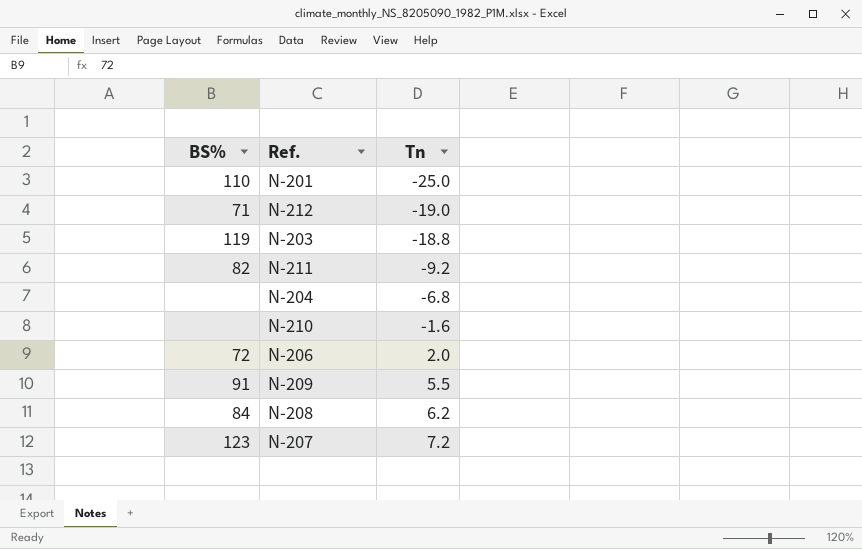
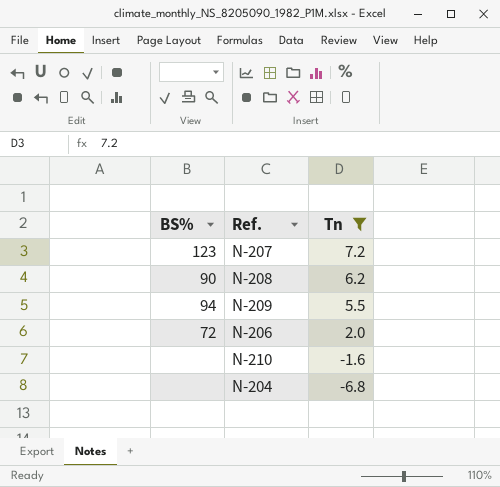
filter: none -> Tn >= -6.8
row order: Tn ascending -> Tn descending
N-208 | BS%: 84 -> 90
N-209 | BS%: 91 -> 94

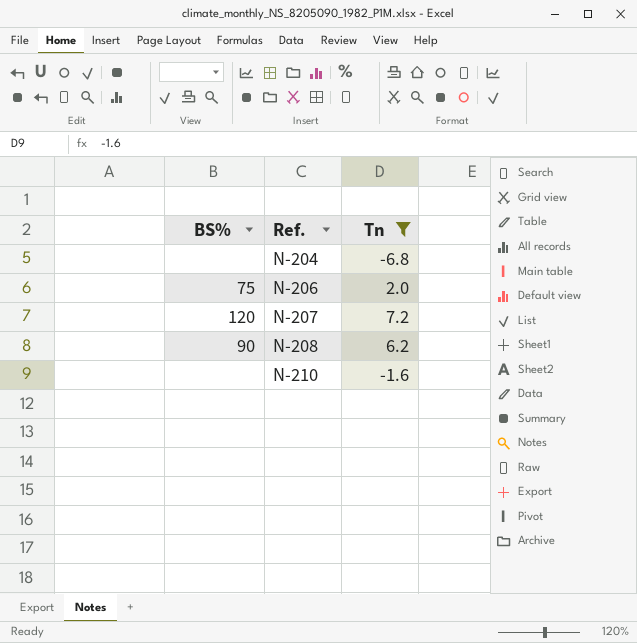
row order: Tn descending -> Ref. ascending
row N-209: 94 | 5.5 -> none
N-206 | BS%: 72 -> 75
N-207 | BS%: 123 -> 120

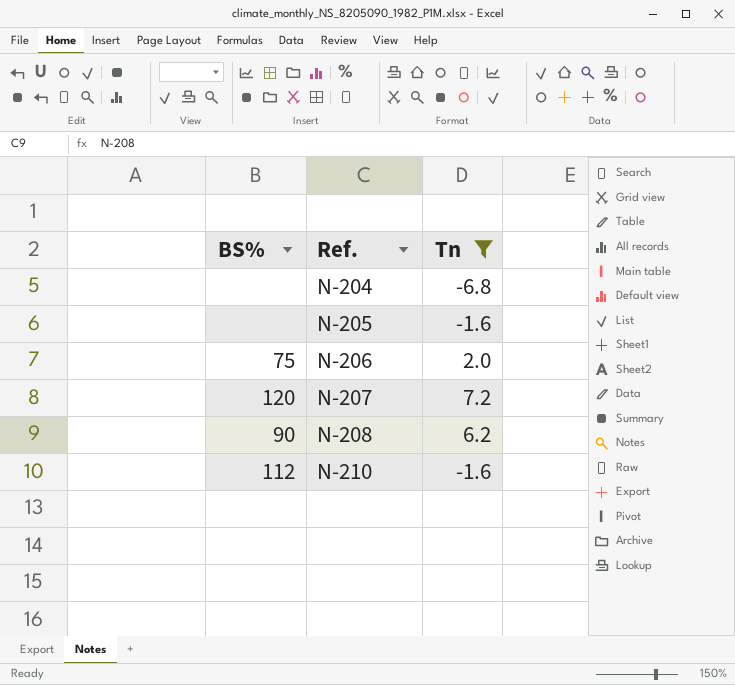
row N-205: none -> none | -1.6
N-210 | BS%: none -> 112

